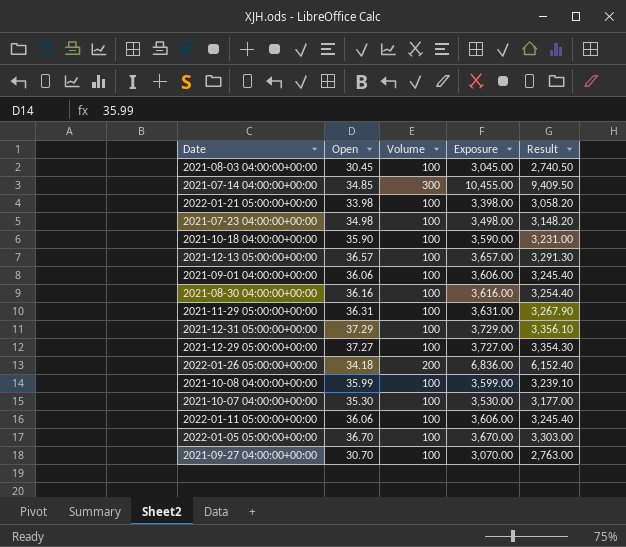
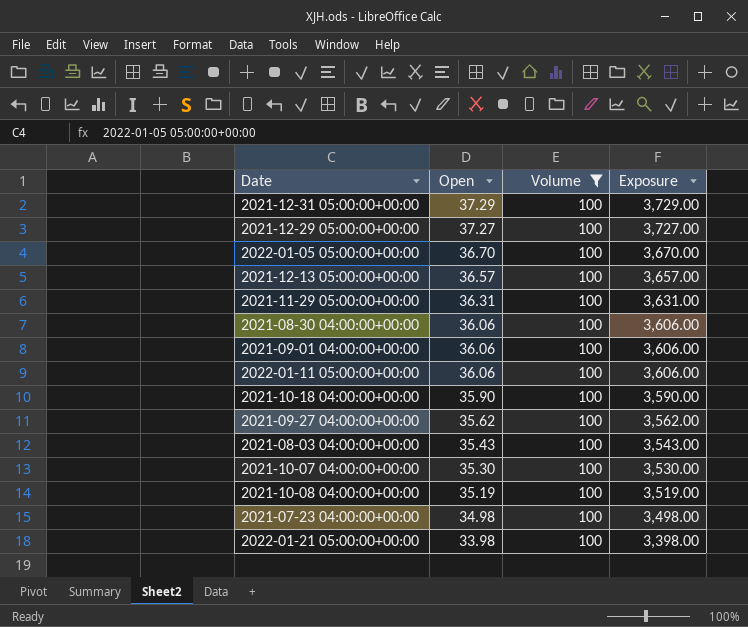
filter: none -> Volume = 100
row order: none -> Open descending
column Result | formula: [Exposure] * 0.9 -> none
2021-08-30 04:00:00+00:00 | Open: 36.16 -> 36.06
2021-08-30 04:00:00+00:00 | Exposure: 3,616.00 -> 3,606.00
2021-09-27 04:00:00+00:00 | Open: 30.70 -> 35.62
2021-09-27 04:00:00+00:00 | Exposure: 3,070.00 -> 3,562.00
2021-08-03 04:00:00+00:00 | Open: 30.45 -> 35.43
2021-08-03 04:00:00+00:00 | Exposure: 3,045.00 -> 3,543.00
2021-10-08 04:00:00+00:00 | Open: 35.99 -> 35.19
2021-10-08 04:00:00+00:00 | Exposure: 3,599.00 -> 3,519.00

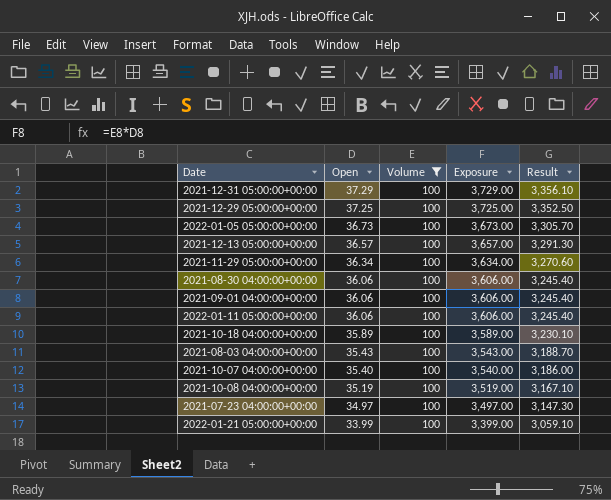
column Result | formula: none -> [Exposure] * 0.9
row 2021-09-27 04:00:00+00:00: 35.62 | 100 | 3,562.00 -> none
2021-12-29 05:00:00+00:00 | Open: 37.27 -> 37.25
2021-12-29 05:00:00+00:00 | Exposure: 3,727.00 -> 3,725.00
2022-01-05 05:00:00+00:00 | Open: 36.70 -> 36.73
2022-01-05 05:00:00+00:00 | Exposure: 3,670.00 -> 3,673.00
2021-11-29 05:00:00+00:00 | Open: 36.31 -> 36.34
2021-11-29 05:00:00+00:00 | Exposure: 3,631.00 -> 3,634.00
2021-10-18 04:00:00+00:00 | Open: 35.90 -> 35.89
2021-10-18 04:00:00+00:00 | Exposure: 3,590.00 -> 3,589.00
2021-10-07 04:00:00+00:00 | Open: 35.30 -> 35.40
2021-10-07 04:00:00+00:00 | Exposure: 3,530.00 -> 3,540.00
2021-07-23 04:00:00+00:00 | Open: 34.98 -> 34.97
2021-07-23 04:00:00+00:00 | Exposure: 3,498.00 -> 3,497.00
2022-01-21 05:00:00+00:00 | Open: 33.98 -> 33.99
2022-01-21 05:00:00+00:00 | Exposure: 3,398.00 -> 3,399.00

